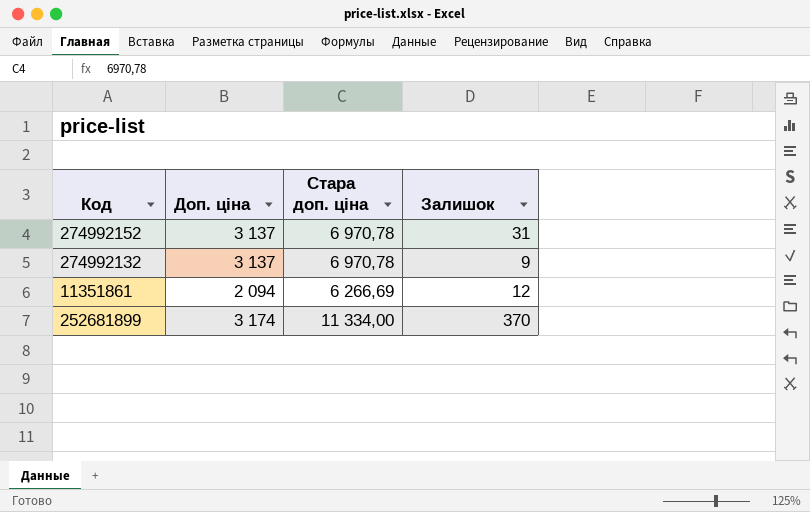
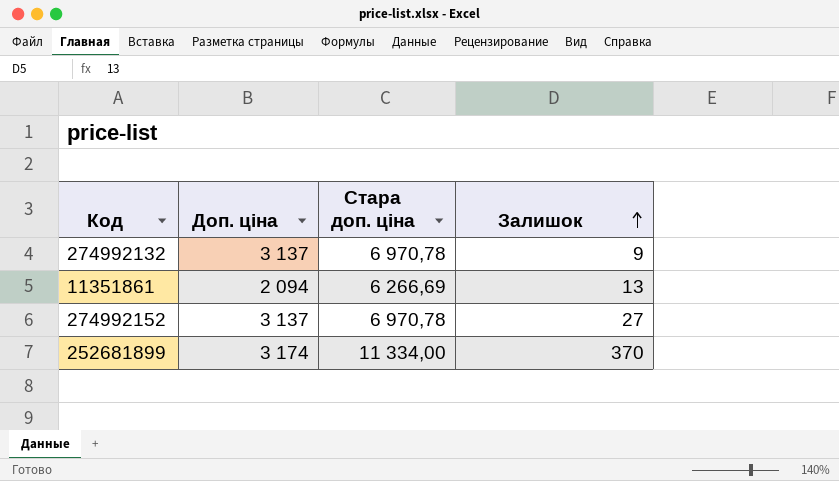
row order: none -> Залишок ascending
11351861 | Залишок: 12 -> 13
274992152 | Залишок: 31 -> 27

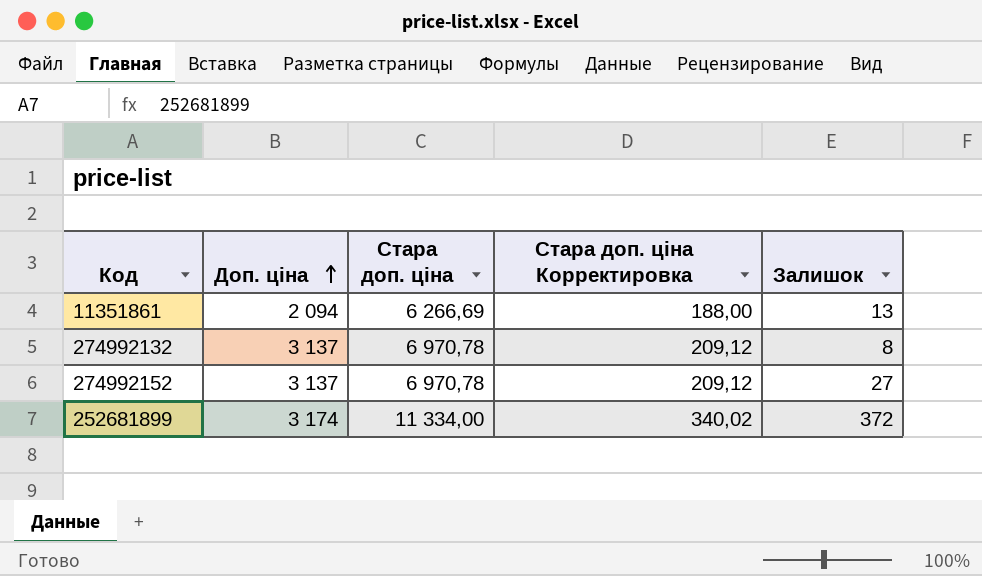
row order: Залишок ascending -> Доп. ціна ascending
column Стара доп. ціна Корректировка | formula: none -> [Стара доп. ціна] * 0,03
274992132 | Залишок: 9 -> 8
252681899 | Залишок: 370 -> 372

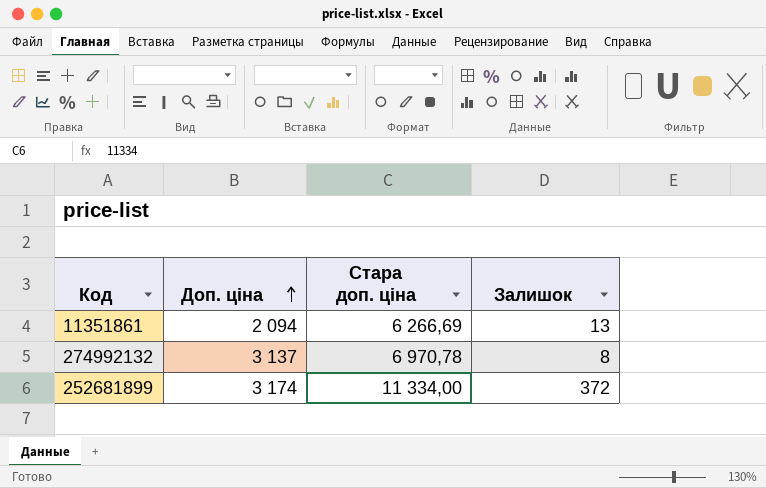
column Стара доп. ціна Корректировка | formula: [Стара доп. ціна] * 0,03 -> none
row 274992152: 3 137 | 6 970,78 | 209,12 | 27 -> none

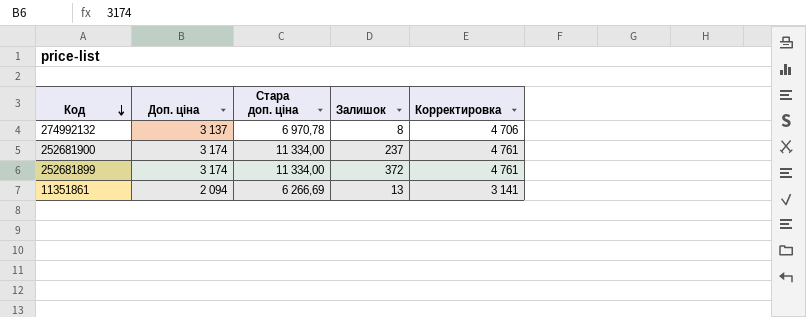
row order: Доп. ціна ascending -> Код descending
column Корректировка | formula: none -> [Доп. ціна] * 1,5
row 252681900: none -> 3 174 | 11 334,00 | 237 | 4 761

